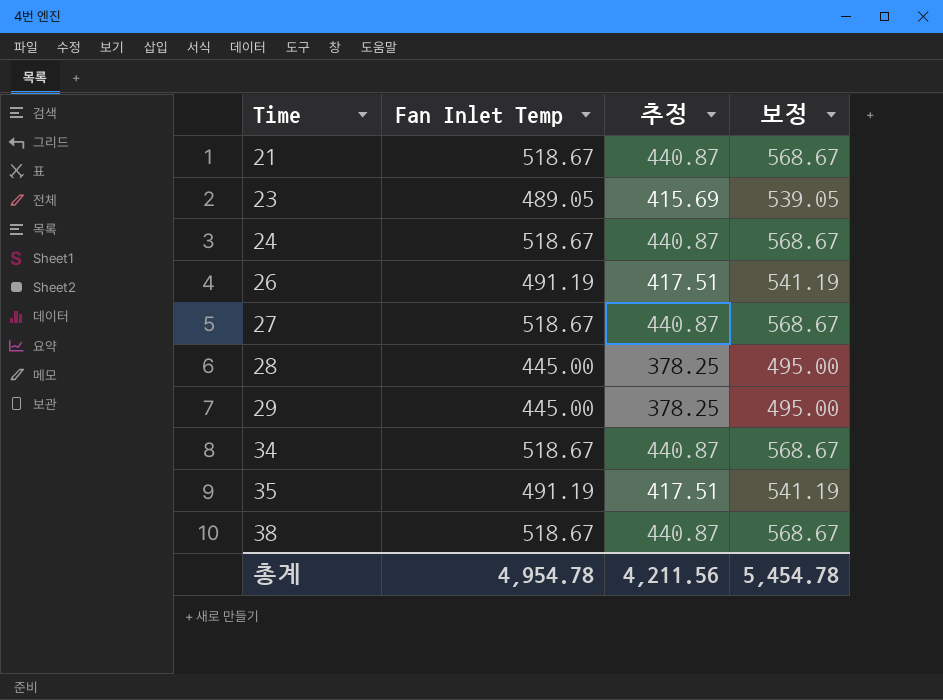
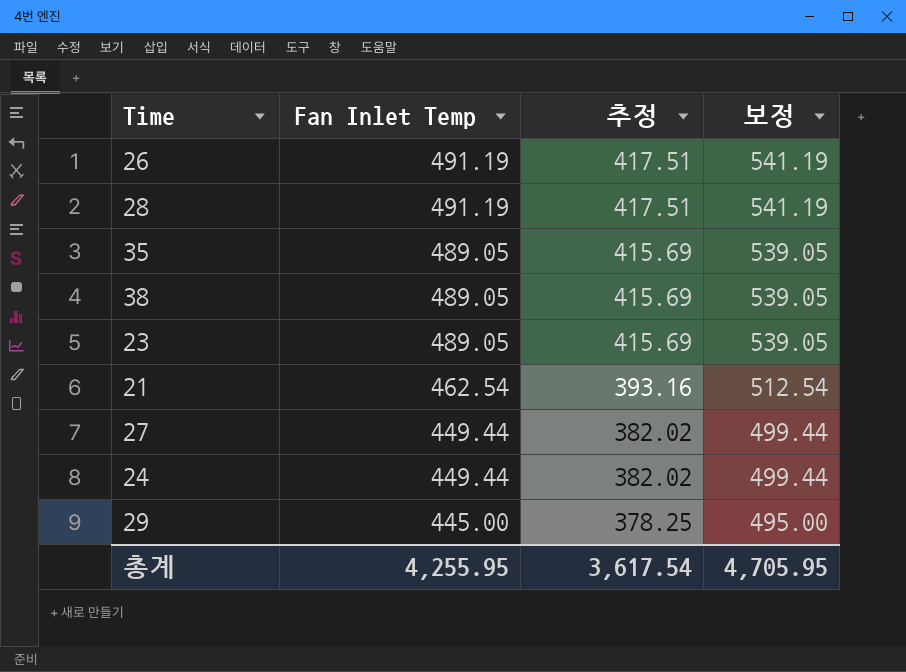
row order: Time ascending -> Fan Inlet Temp descending
row 34: 518.67 | 440.87 | 568.67 -> none
28 | Fan Inlet Temp: 445.00 -> 491.19
28 | 추정: 378.25 -> 417.51
28 | 보정: 495.00 -> 541.19
35 | Fan Inlet Temp: 491.19 -> 489.05
35 | 추정: 417.51 -> 415.69
35 | 보정: 541.19 -> 539.05
38 | Fan Inlet Temp: 518.67 -> 489.05
38 | 추정: 440.87 -> 415.69
38 | 보정: 568.67 -> 539.05
21 | Fan Inlet Temp: 518.67 -> 462.54
21 | 추정: 440.87 -> 393.16
21 | 보정: 568.67 -> 512.54
27 | Fan Inlet Temp: 518.67 -> 449.44
27 | 추정: 440.87 -> 382.02
27 | 보정: 568.67 -> 499.44
24 | Fan Inlet Temp: 518.67 -> 449.44
24 | 추정: 440.87 -> 382.02
24 | 보정: 568.67 -> 499.44
총계 | Fan Inlet Temp: 4,954.78 -> 4,255.95
총계 | 추정: 4,211.56 -> 3,617.54
총계 | 보정: 5,454.78 -> 4,705.95

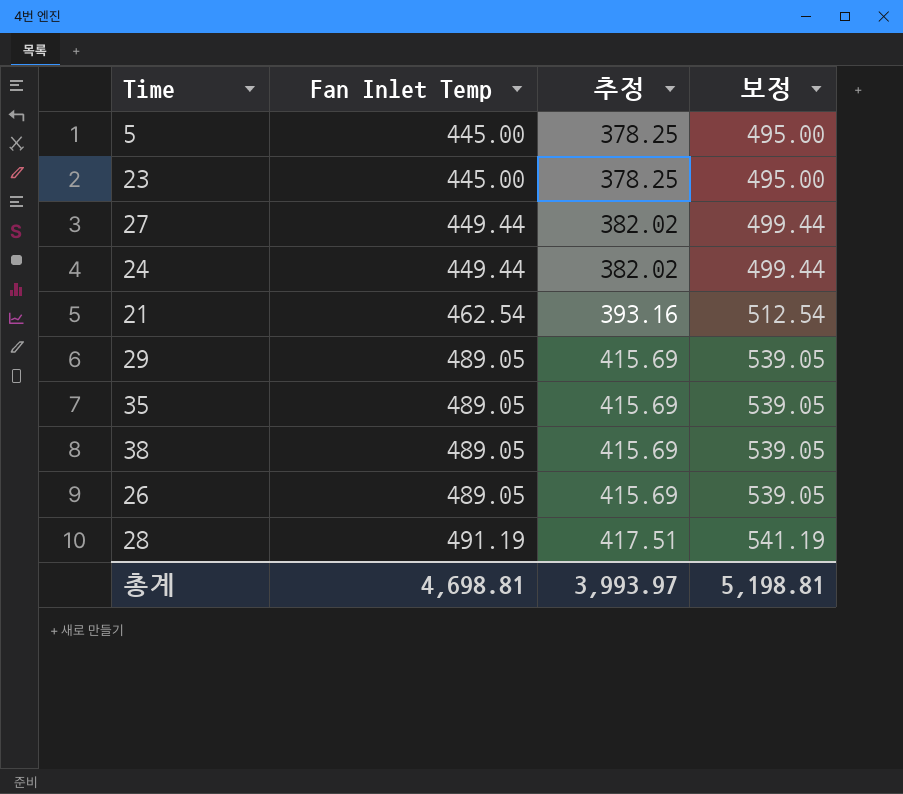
row order: Fan Inlet Temp descending -> Fan Inlet Temp ascending
row 5: none -> 445.00 | 378.25 | 495.00
23 | Fan Inlet Temp: 489.05 -> 445.00
23 | 추정: 415.69 -> 378.25
23 | 보정: 539.05 -> 495.00
29 | Fan Inlet Temp: 445.00 -> 489.05
29 | 추정: 378.25 -> 415.69
29 | 보정: 495.00 -> 539.05
26 | Fan Inlet Temp: 491.19 -> 489.05
26 | 추정: 417.51 -> 415.69
26 | 보정: 541.19 -> 539.05
총계 | Fan Inlet Temp: 4,255.95 -> 4,698.81
총계 | 추정: 3,617.54 -> 3,993.97
총계 | 보정: 4,705.95 -> 5,198.81

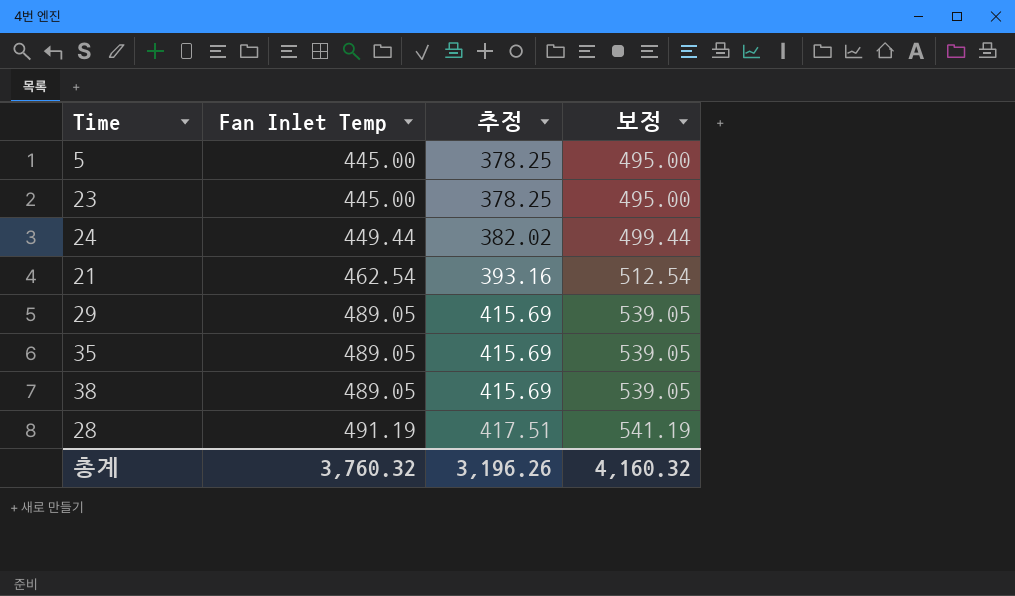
row 27: 449.44 | 382.02 | 499.44 -> none
row 26: 489.05 | 415.69 | 539.05 -> none
총계 | Fan Inlet Temp: 4,698.81 -> 3,760.32
총계 | 추정: 3,993.97 -> 3,196.26
총계 | 보정: 5,198.81 -> 4,160.32

